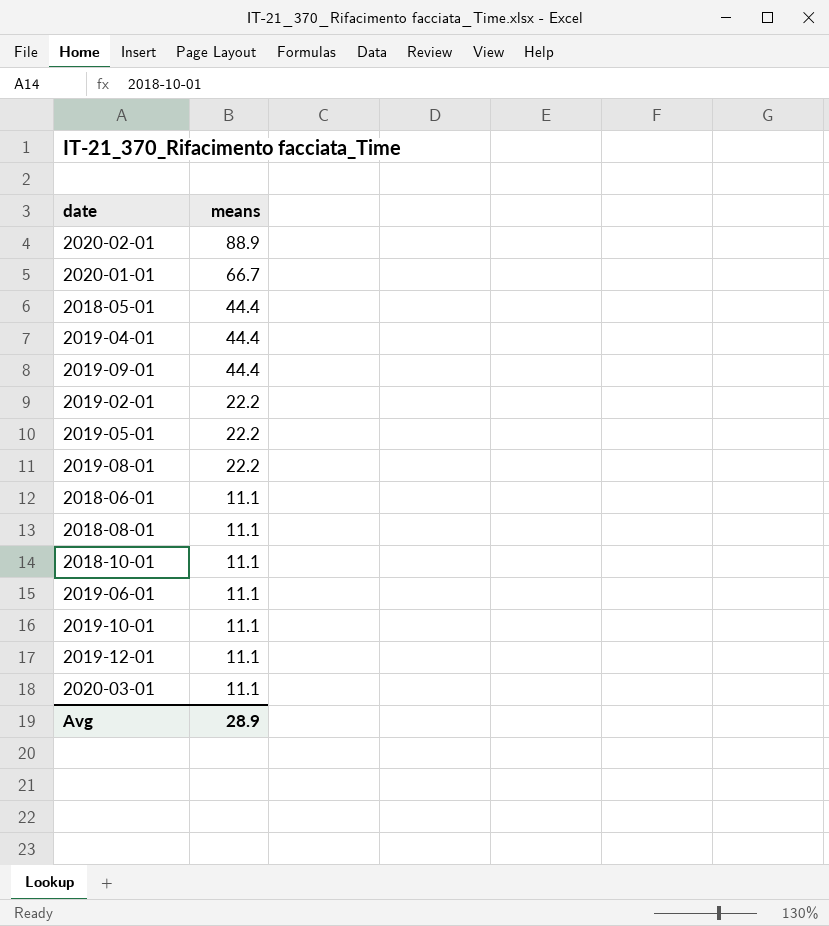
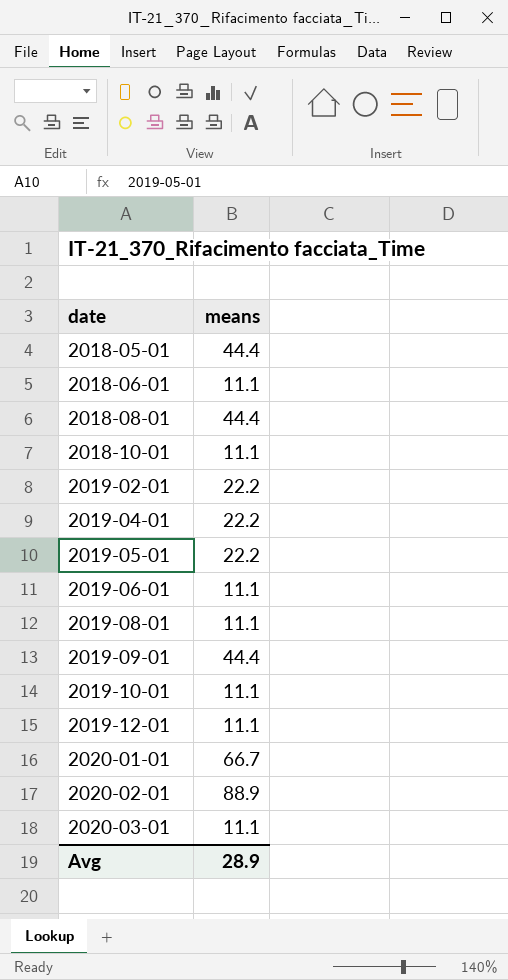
row order: means descending -> date ascending
2018-08-01 | means: 11.1 -> 44.4
2019-04-01 | means: 44.4 -> 22.2
2019-08-01 | means: 22.2 -> 11.1

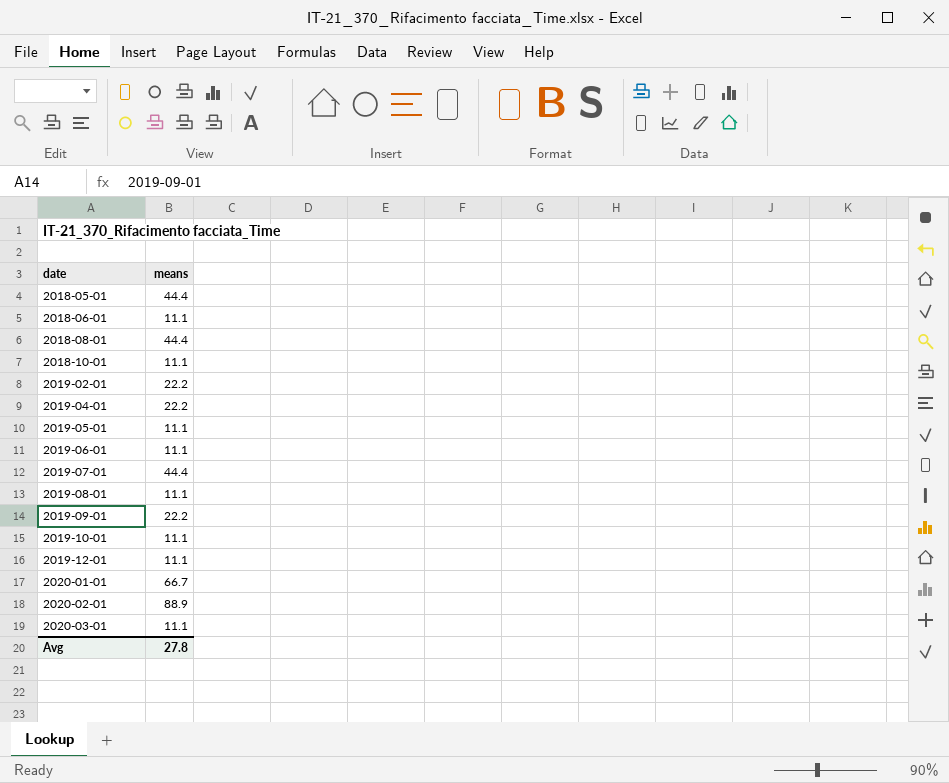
2019-05-01 | means: 22.2 -> 11.1
row 2019-07-01: none -> 44.4
2019-09-01 | means: 44.4 -> 22.2
Avg | means: 28.9 -> 27.8

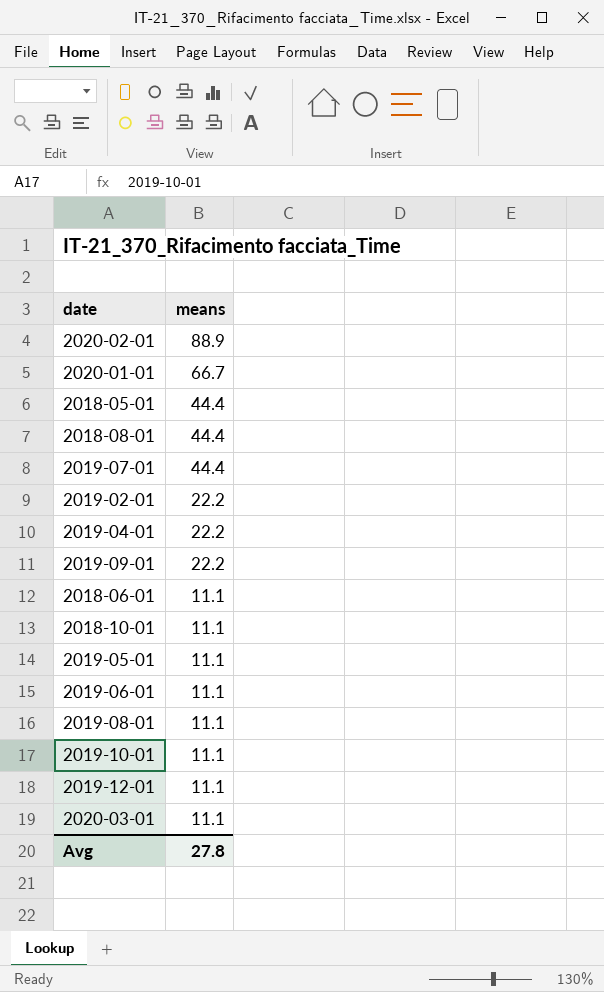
row order: date ascending -> means descending

